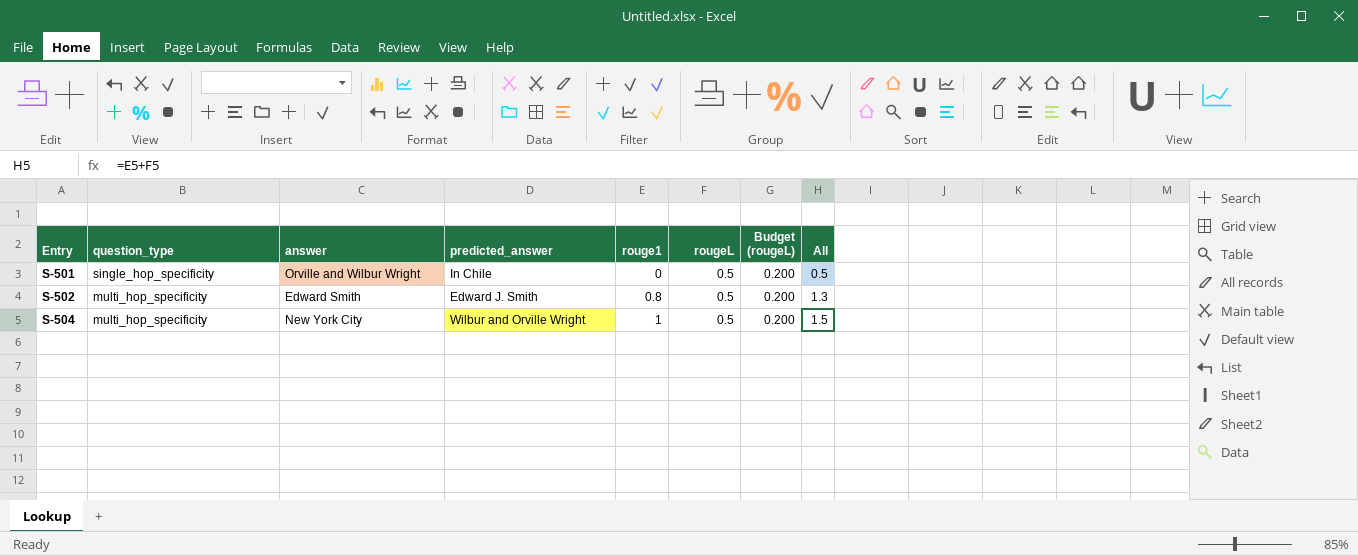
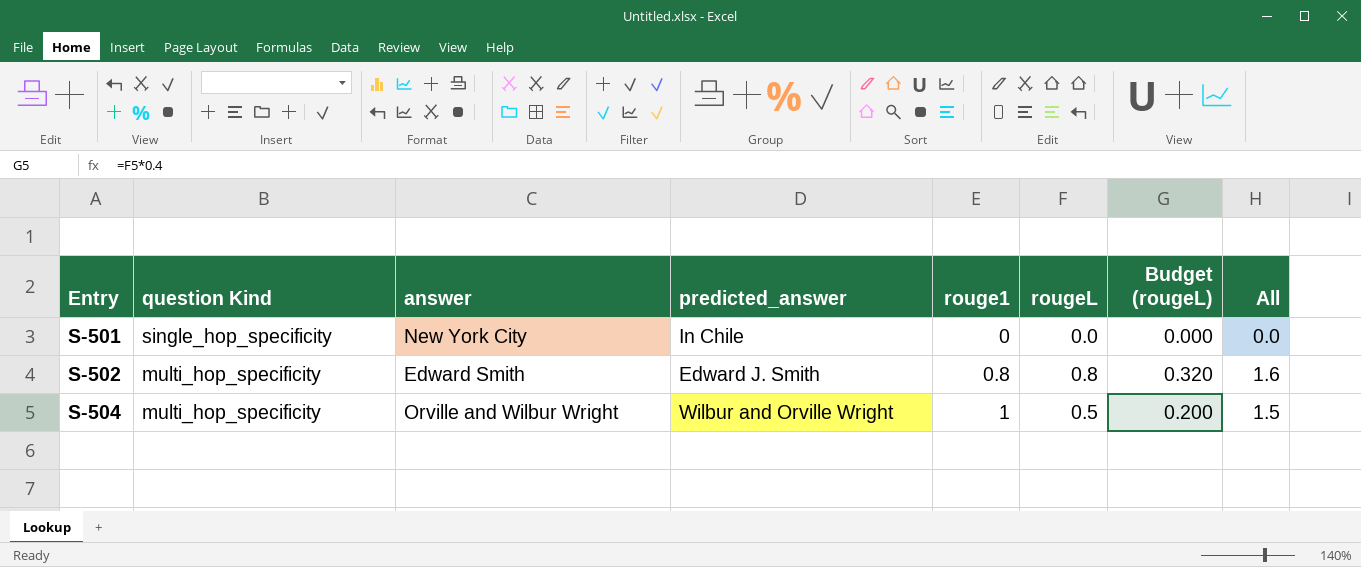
column name: question_type -> question Kind
S-501 | answer: Orville and Wilbur Wright -> New York City
S-501 | rougeL: 0.5 -> 0.0
S-501 | Budget (rougeL): 0.200 -> 0.000
S-501 | All: 0.5 -> 0.0
S-502 | rougeL: 0.5 -> 0.8
S-502 | Budget (rougeL): 0.200 -> 0.320
S-502 | All: 1.3 -> 1.6
S-504 | answer: New York City -> Orville and Wilbur Wright

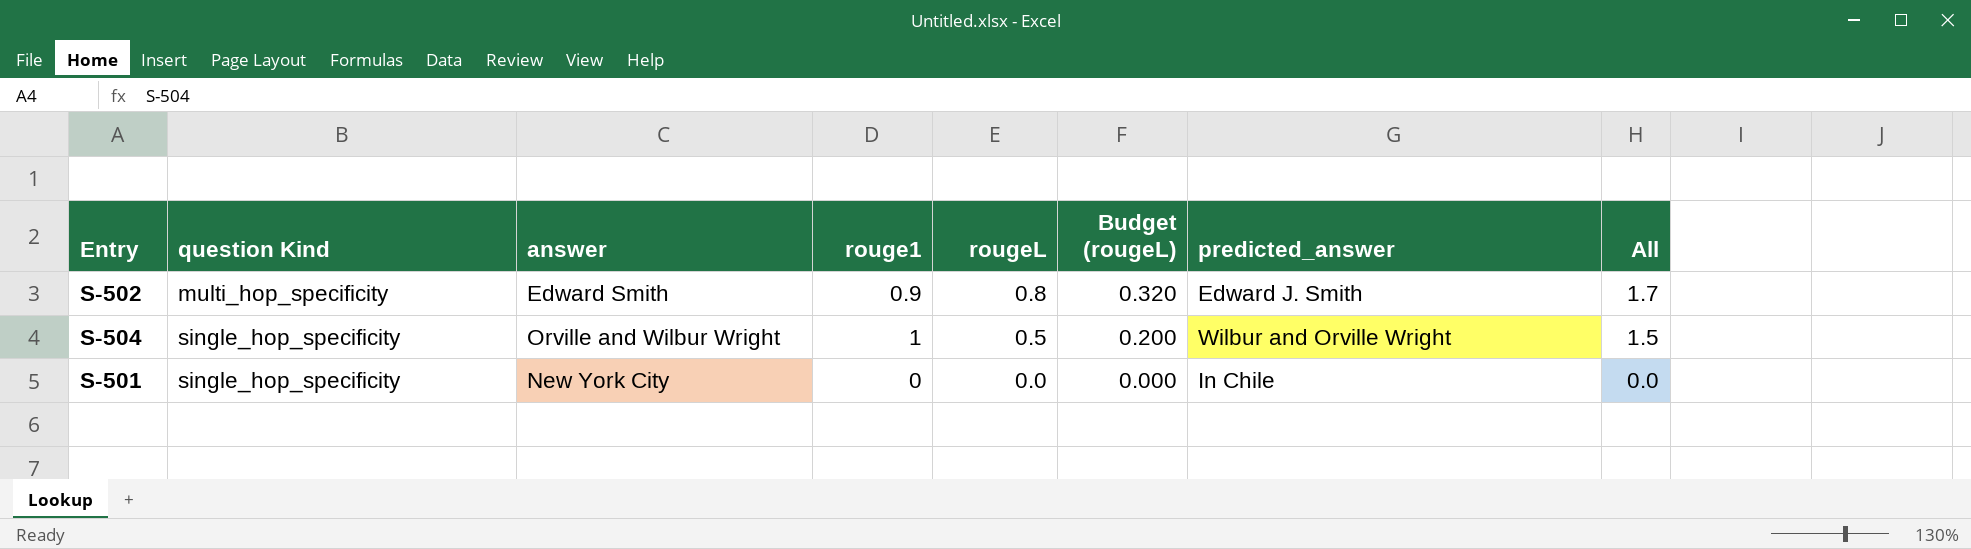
row order: Entry ascending -> question Kind ascending
column predicted_answer | position: 4 -> 7
S-502 | rouge1: 0.8 -> 0.9
S-502 | All: 1.6 -> 1.7
S-504 | question Kind: multi_hop_specificity -> single_hop_specificity

